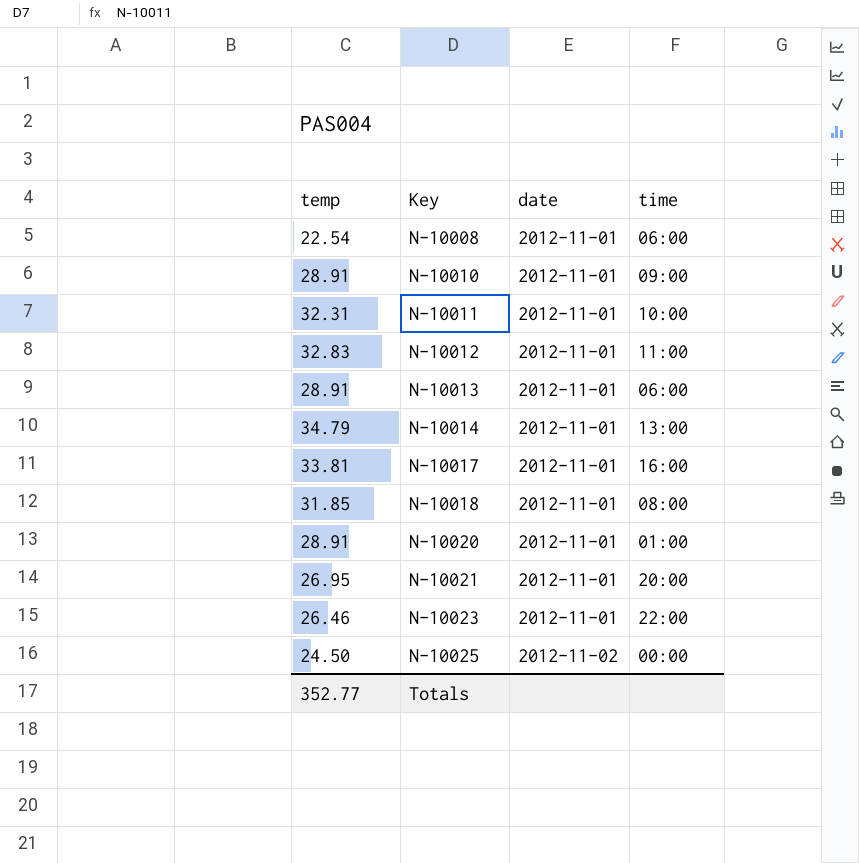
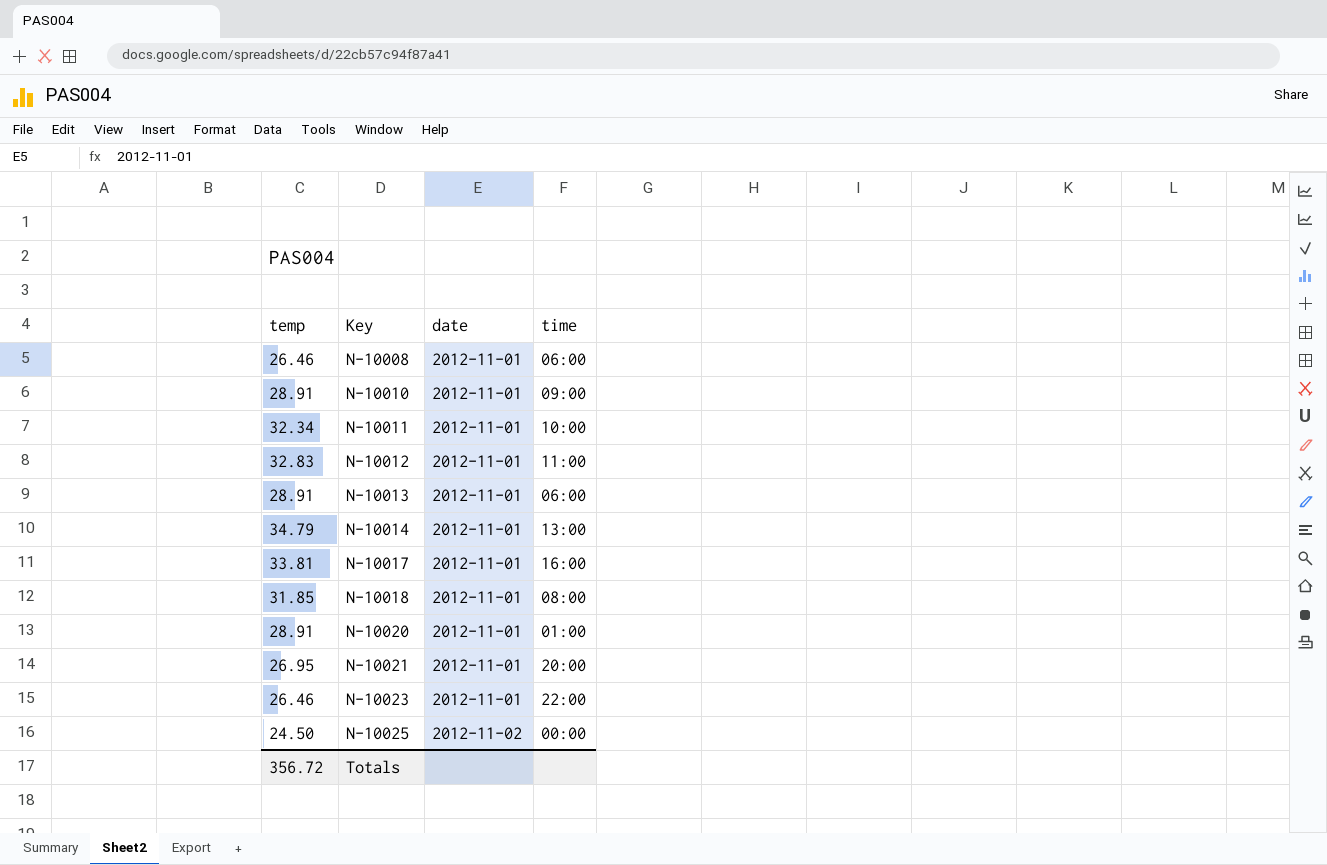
N-10008 | temp: 22.54 -> 26.46
N-10011 | temp: 32.31 -> 32.34
Totals | temp: 352.77 -> 356.72

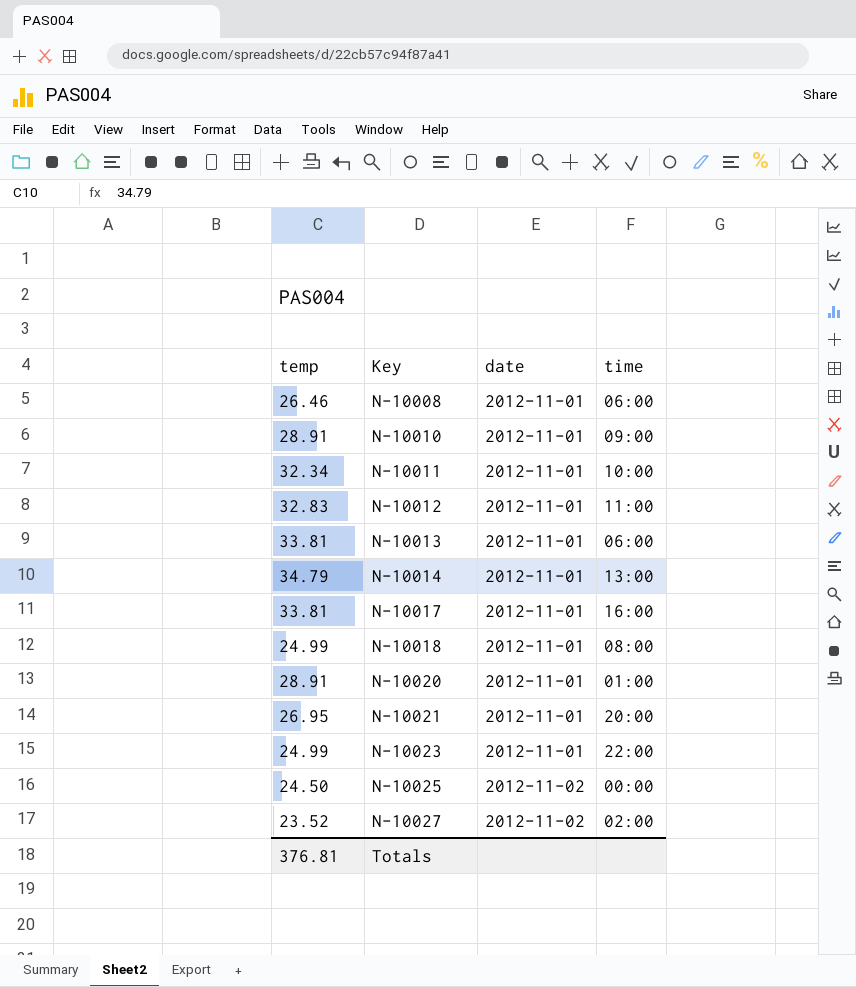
N-10013 | temp: 28.91 -> 33.81
N-10018 | temp: 31.85 -> 24.99
N-10023 | temp: 26.46 -> 24.99
row N-10027: none -> 23.52 | 2012-11-02 | 02:00
Totals | temp: 356.72 -> 376.81

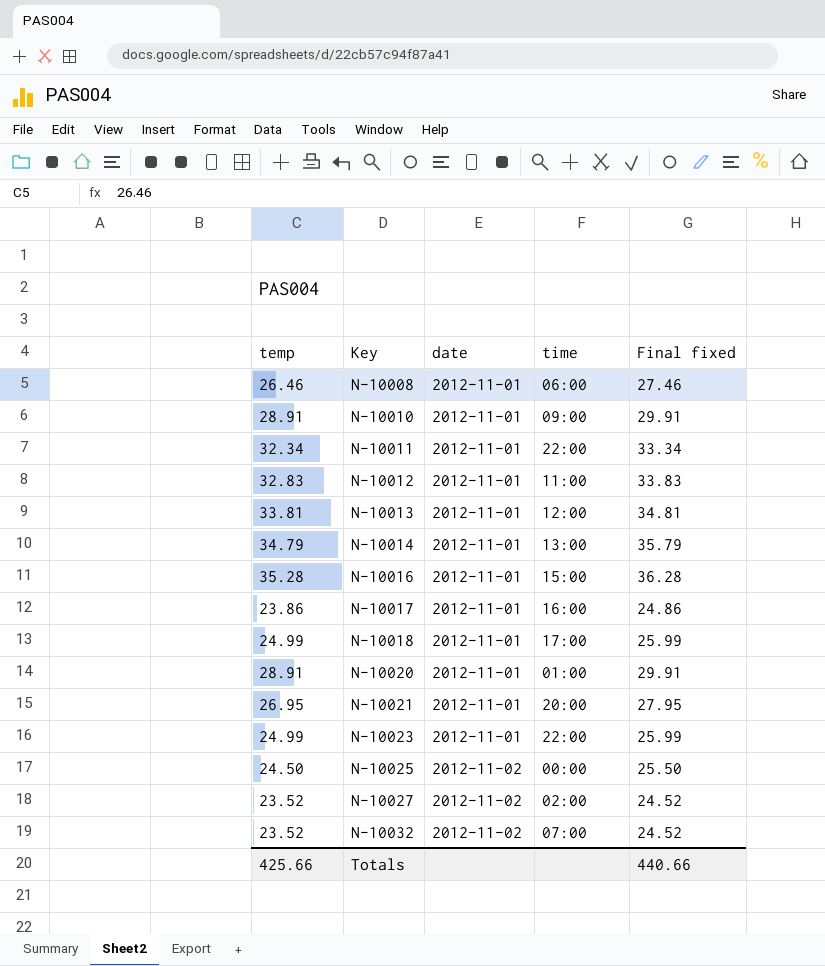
column Final fixed | formula: none -> [temp] + 1
N-10011 | time: 10:00 -> 22:00
N-10013 | time: 06:00 -> 12:00
row N-10016: none -> 35.28 | 2012-11-01 | 15:00 | 36.28
N-10017 | temp: 33.81 -> 23.86
N-10018 | time: 08:00 -> 17:00
row N-10032: none -> 23.52 | 2012-11-02 | 07:00 | 24.52
Totals | temp: 376.81 -> 425.66

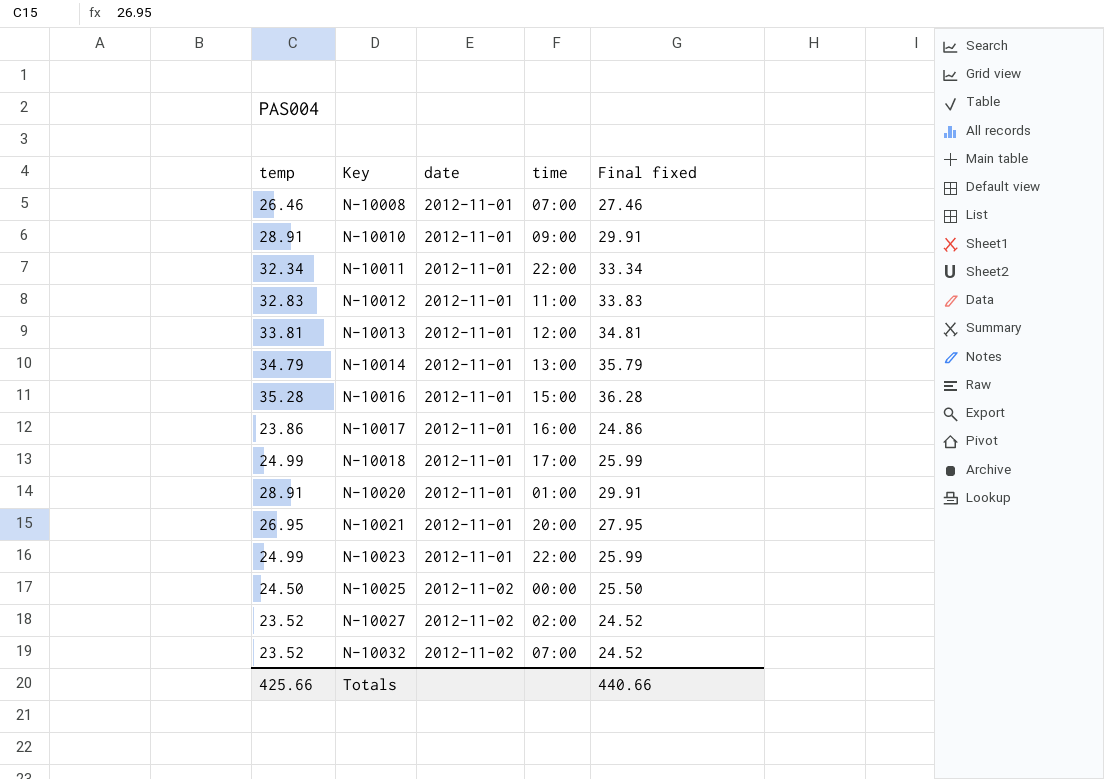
N-10008 | time: 06:00 -> 07:00

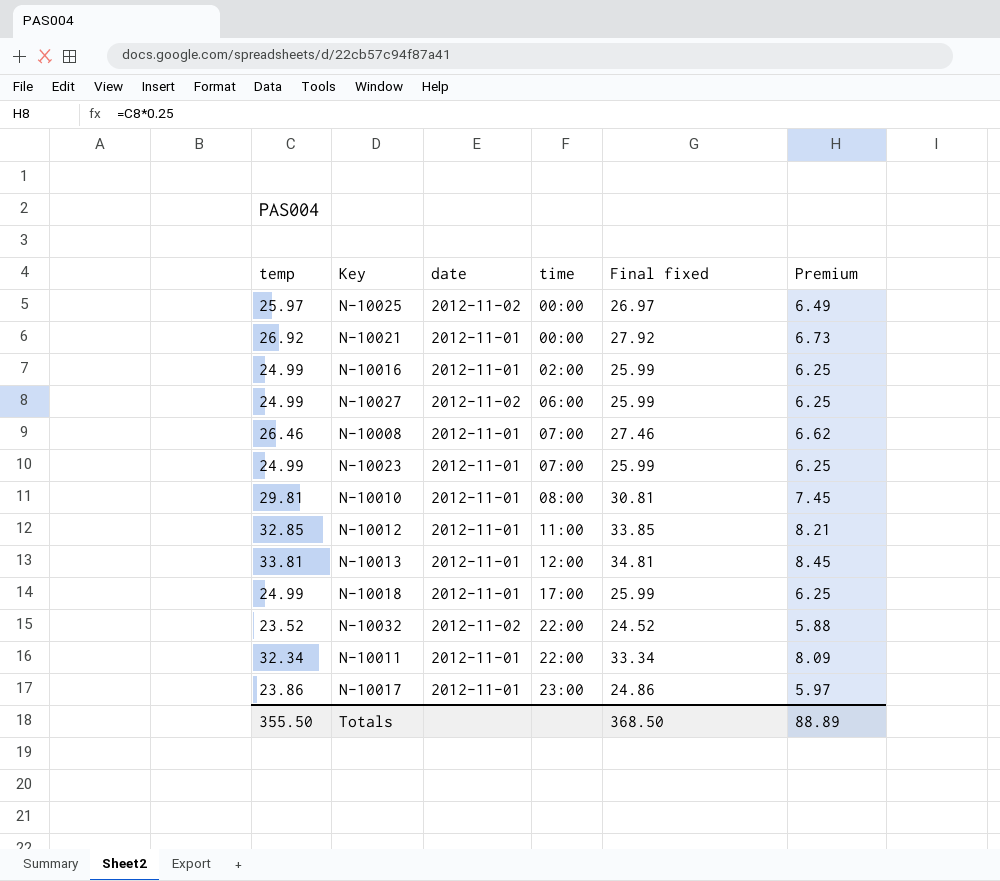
row order: Key ascending -> time ascending
column Premium | formula: none -> [temp] * 0.25
row N-10014: 34.79 | 2012-11-01 | 13:00 | 35.79 -> none
row N-10020: 28.91 | 2012-11-01 | 01:00 | 29.91 -> none
N-10025 | temp: 24.50 -> 25.97
N-10025 | Final fixed: 25.50 -> 26.97
N-10021 | temp: 26.95 -> 26.92
N-10021 | time: 20:00 -> 00:00
N-10021 | Final fixed: 27.95 -> 27.92
N-10016 | temp: 35.28 -> 24.99
N-10016 | time: 15:00 -> 02:00
N-10016 | Final fixed: 36.28 -> 25.99
N-10027 | temp: 23.52 -> 24.99
N-10027 | time: 02:00 -> 06:00
N-10027 | Final fixed: 24.52 -> 25.99
N-10023 | time: 22:00 -> 07:00
N-10010 | temp: 28.91 -> 29.81
N-10010 | time: 09:00 -> 08:00
N-10010 | Final fixed: 29.91 -> 30.81
N-10012 | temp: 32.83 -> 32.85
N-10012 | Final fixed: 33.83 -> 33.85
N-10032 | time: 07:00 -> 22:00
N-10017 | time: 16:00 -> 23:00
Totals | temp: 425.66 -> 355.50
Totals | Final fixed: 440.66 -> 368.50

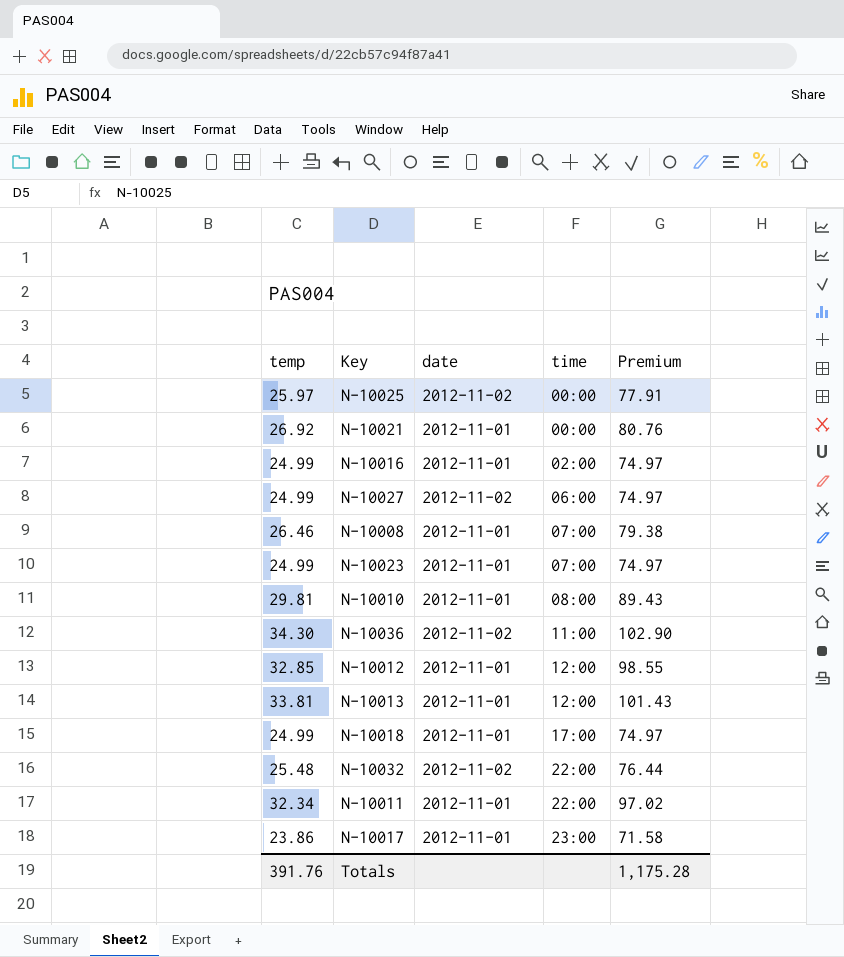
column Final fixed | formula: [temp] + 1 -> none
column Premium | formula: [temp] * 0.25 -> [temp] * 3
row N-10036: none -> 34.30 | 2012-11-02 | 11:00 | 102.90
N-10012 | time: 11:00 -> 12:00
N-10032 | temp: 23.52 -> 25.48
Totals | temp: 355.50 -> 391.76
Totals | Premium: 88.89 -> 1,175.28

